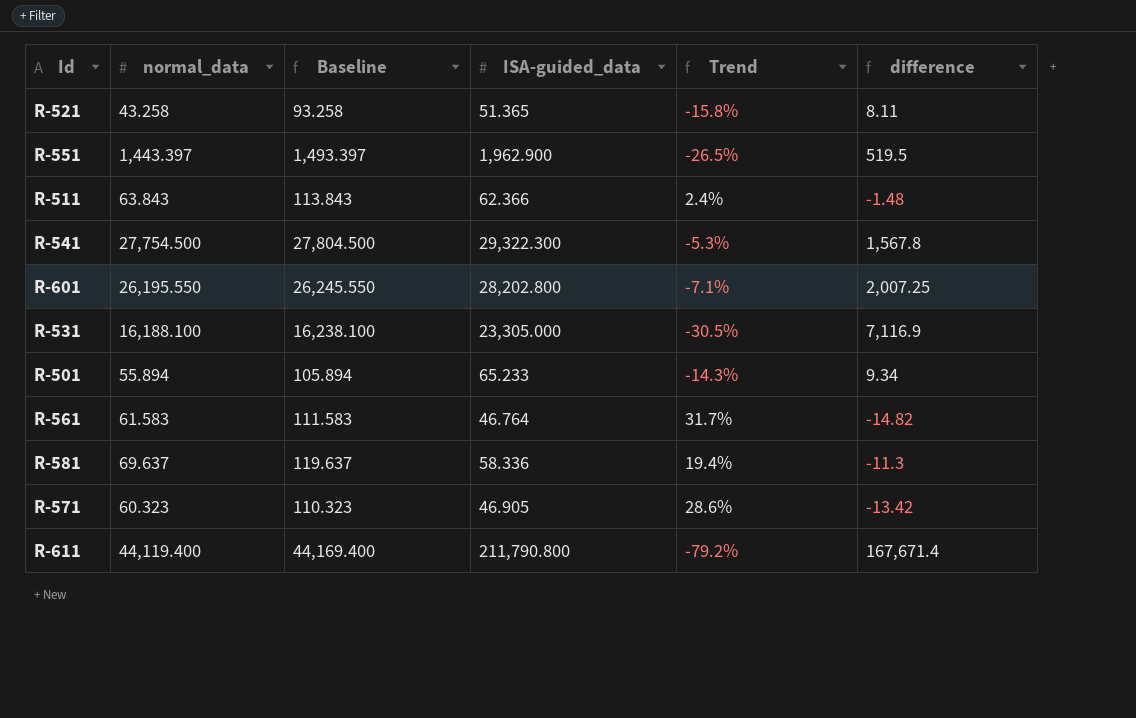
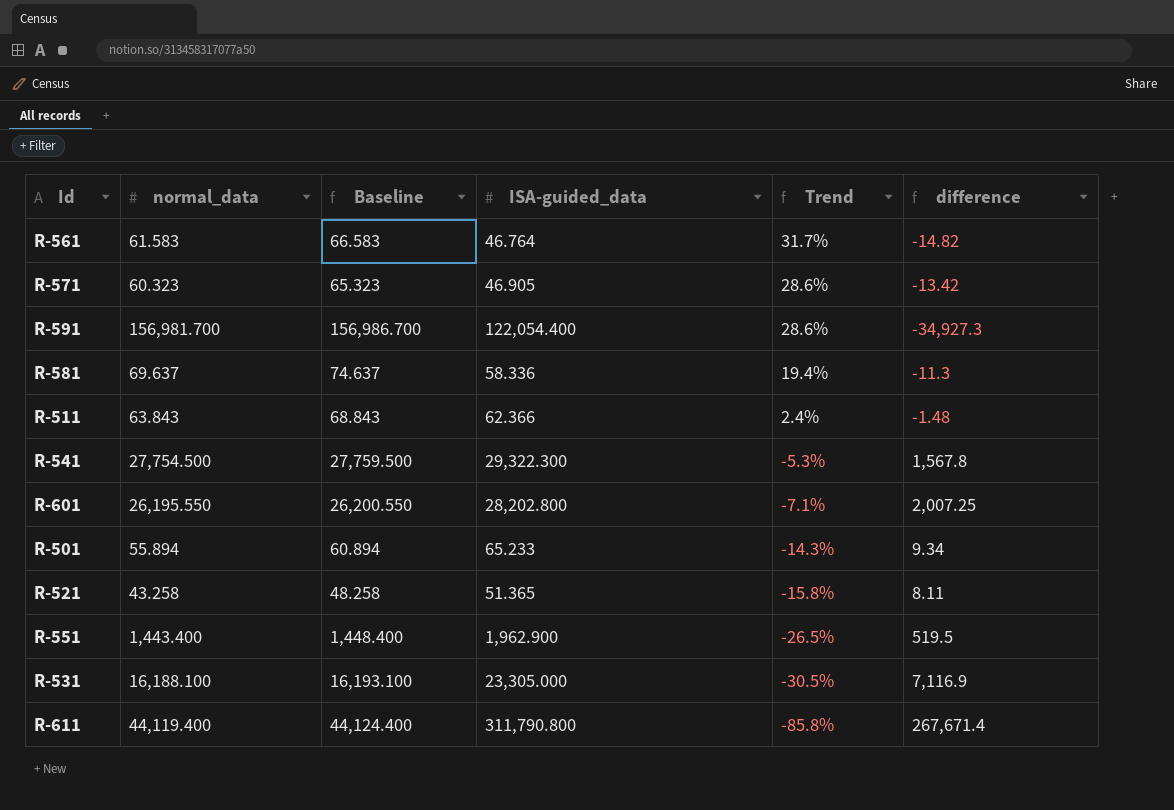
row order: none -> Trend descending
column Baseline | formula: [normal_data] + 50 -> [normal_data] + 5
row R-591: none -> 156,981.700 | 156,986.700 | 122,054.400 | 28.6% | -34,927.3
R-551 | normal_data: 1,443.397 -> 1,443.400
R-611 | ISA-guided_data: 211,790.800 -> 311,790.800
R-611 | Trend: -79.2% -> -85.8%
R-611 | difference: 167,671.4 -> 267,671.4

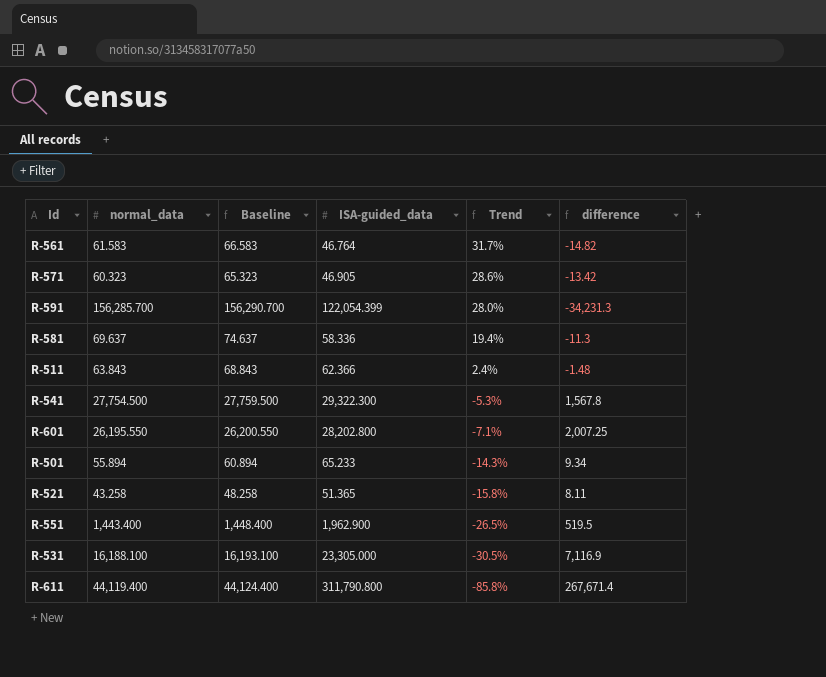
R-591 | normal_data: 156,981.700 -> 156,285.700
R-591 | Baseline: 156,986.700 -> 156,290.700
R-591 | ISA-guided_data: 122,054.400 -> 122,054.399
R-591 | Trend: 28.6% -> 28.0%
R-591 | difference: -34,927.3 -> -34,231.3

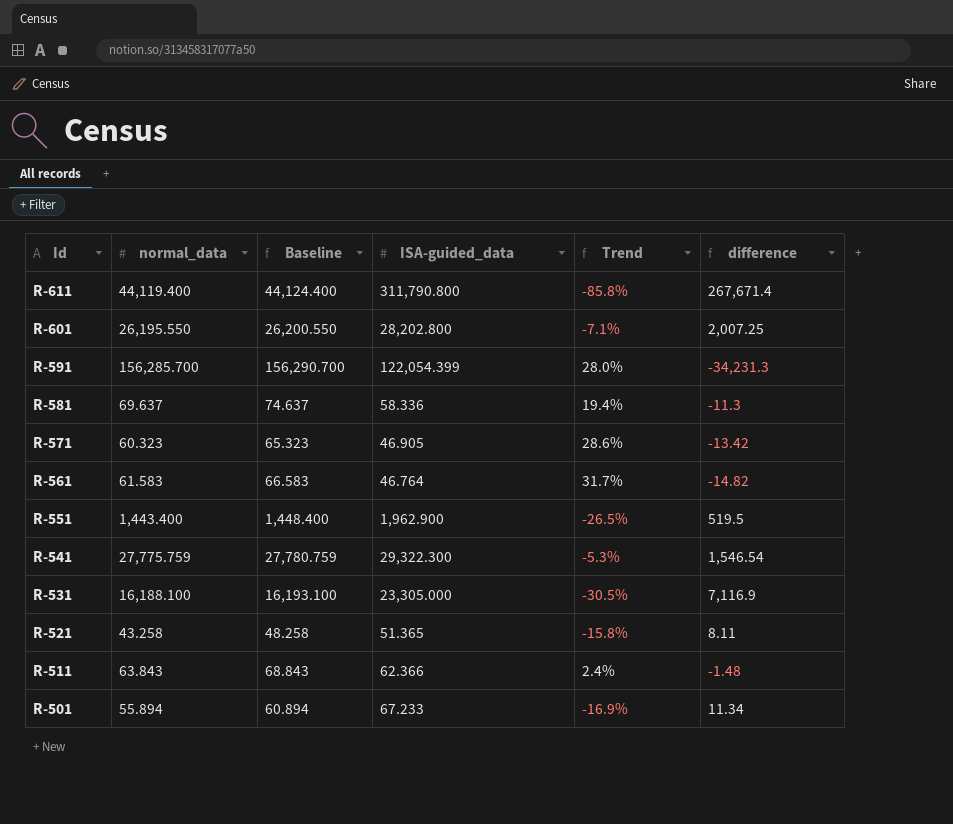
row order: Trend descending -> Id descending
R-541 | normal_data: 27,754.500 -> 27,775.759
R-541 | Baseline: 27,759.500 -> 27,780.759
R-541 | difference: 1,567.8 -> 1,546.54
R-501 | ISA-guided_data: 65.233 -> 67.233
R-501 | Trend: -14.3% -> -16.9%
R-501 | difference: 9.34 -> 11.34

